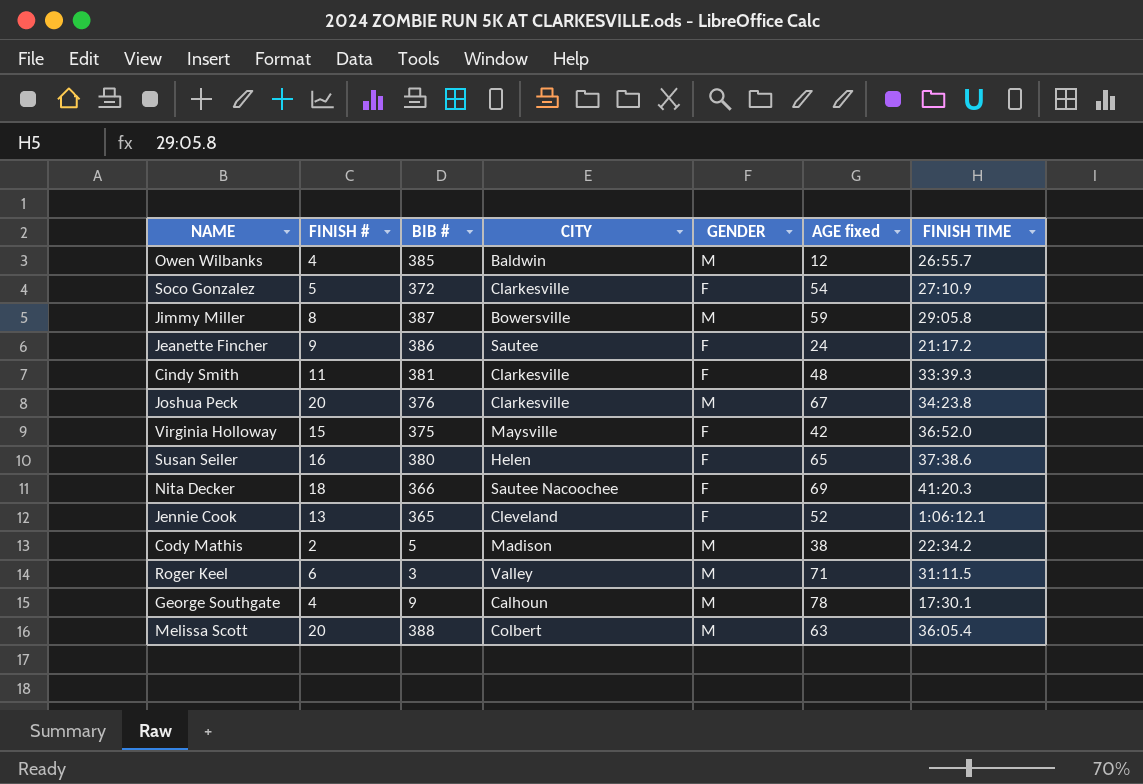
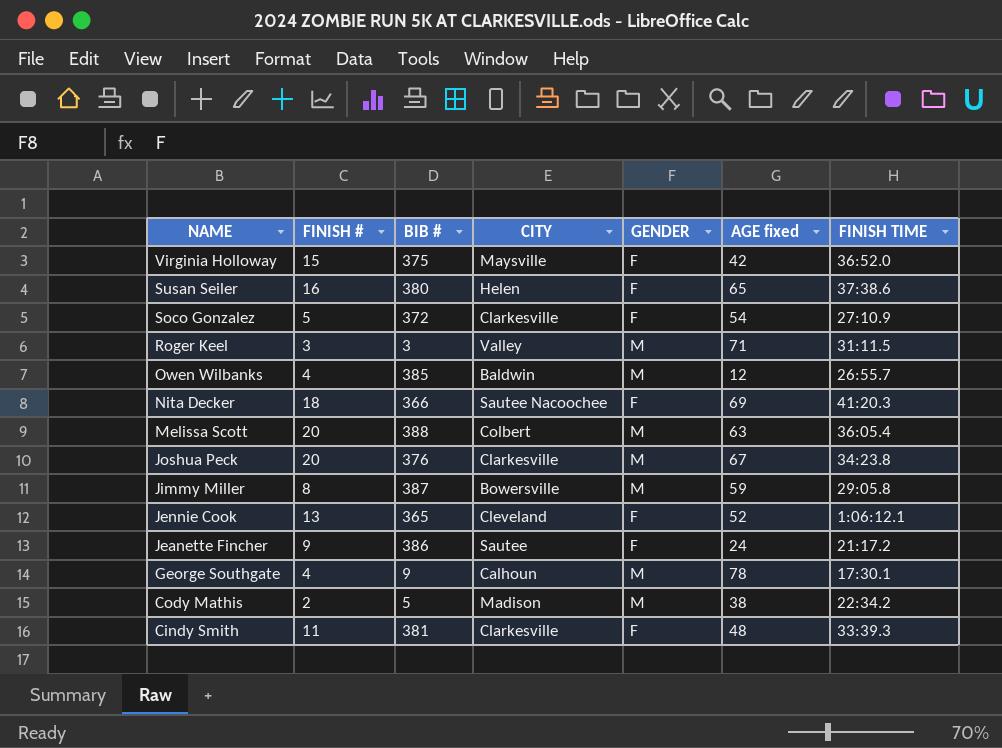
row order: none -> NAME descending
Roger Keel | FINISH #: 6 -> 3

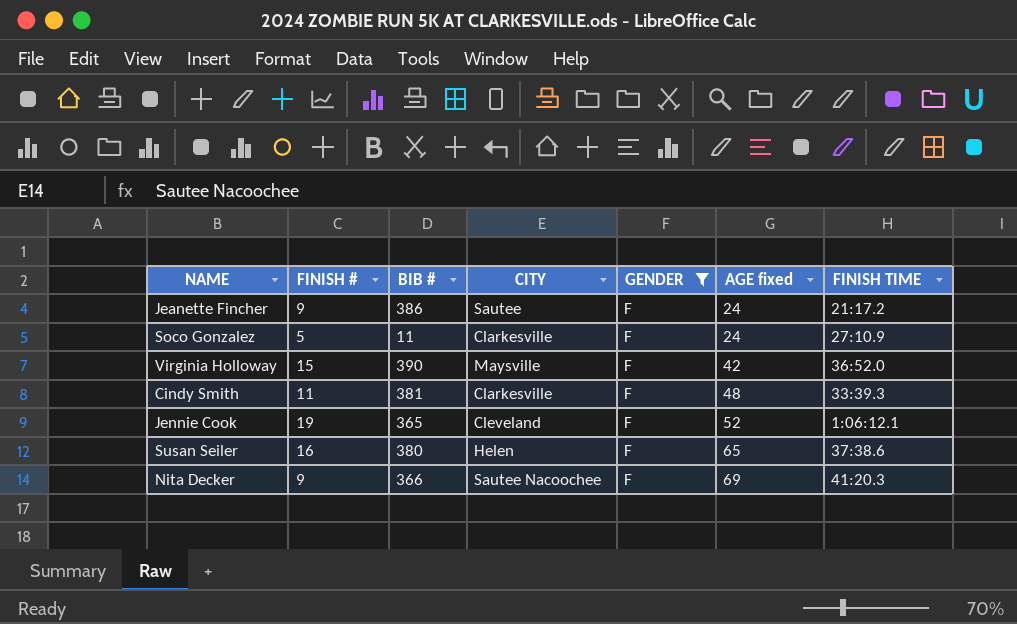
filter: none -> GENDER = F
row order: NAME descending -> AGE fixed ascending
Soco Gonzalez | BIB #: 372 -> 11
Soco Gonzalez | AGE fixed: 54 -> 24
Virginia Holloway | BIB #: 375 -> 390
Jennie Cook | FINISH #: 13 -> 19
Nita Decker | FINISH #: 18 -> 9

